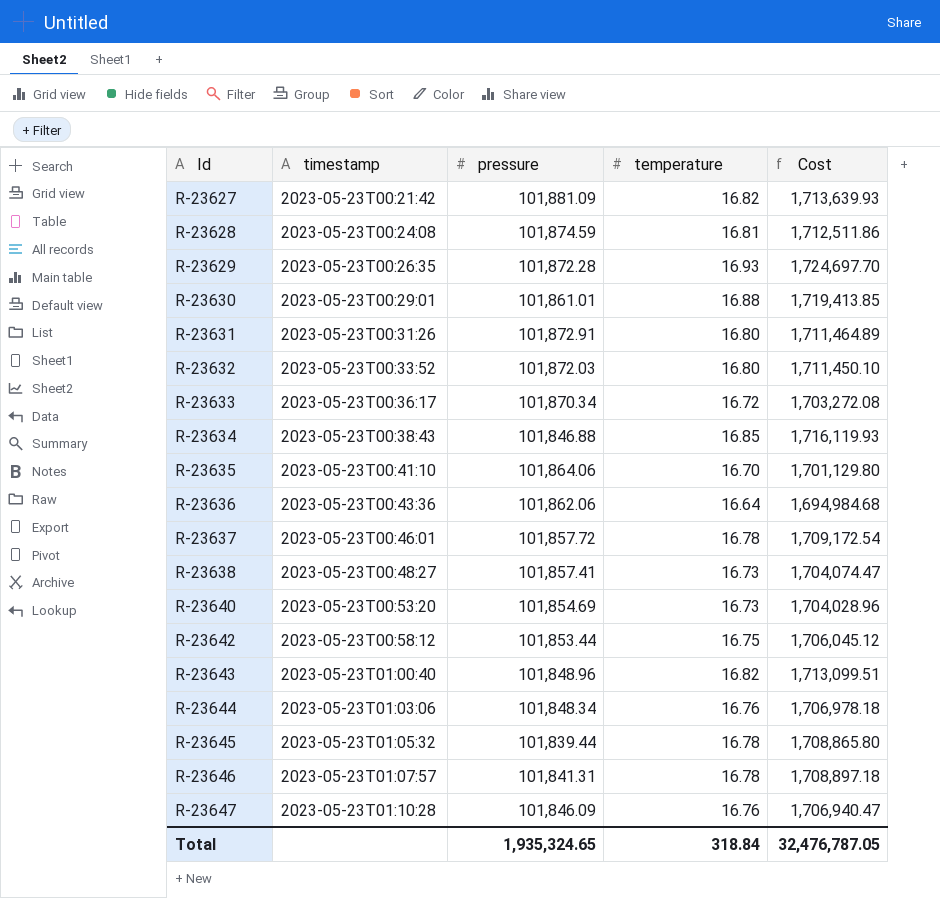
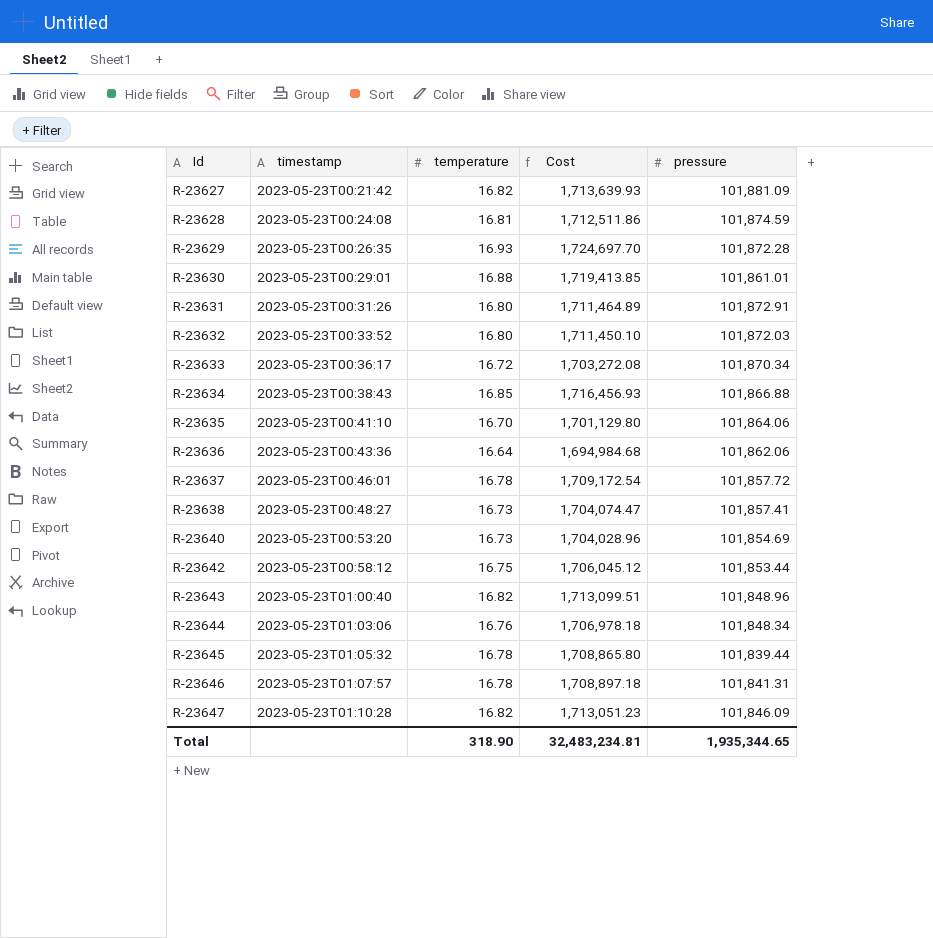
column pressure | position: 3 -> 5
R-23634 | Cost: 1,716,119.93 -> 1,716,456.93
R-23634 | pressure: 101,846.88 -> 101,866.88
R-23647 | temperature: 16.76 -> 16.82
R-23647 | Cost: 1,706,940.47 -> 1,713,051.23
Total | temperature: 318.84 -> 318.90
Total | Cost: 32,476,787.05 -> 32,483,234.81
Total | pressure: 1,935,324.65 -> 1,935,344.65

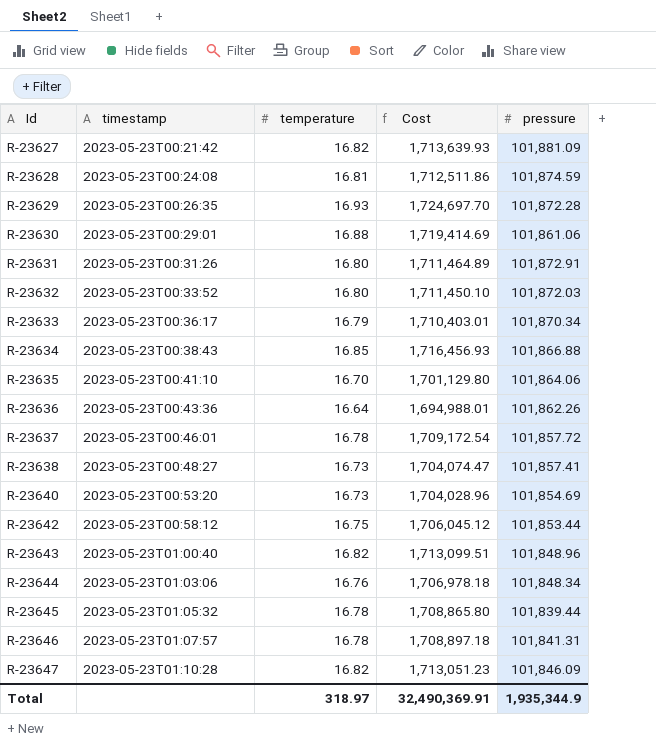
R-23630 | Cost: 1,719,413.85 -> 1,719,414.69
R-23630 | pressure: 101,861.01 -> 101,861.06
R-23633 | temperature: 16.72 -> 16.79
R-23633 | Cost: 1,703,272.08 -> 1,710,403.01
R-23636 | Cost: 1,694,984.68 -> 1,694,988.01
R-23636 | pressure: 101,862.06 -> 101,862.26
Total | temperature: 318.90 -> 318.97
Total | Cost: 32,483,234.81 -> 32,490,369.91
Total | pressure: 1,935,344.65 -> 1,935,344.9

